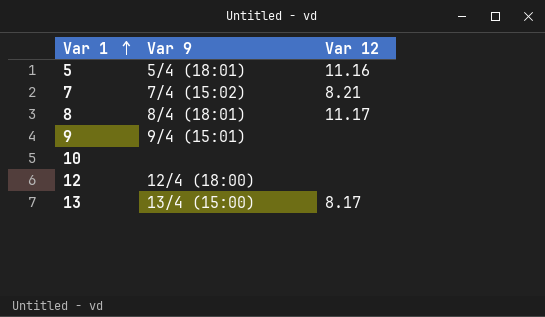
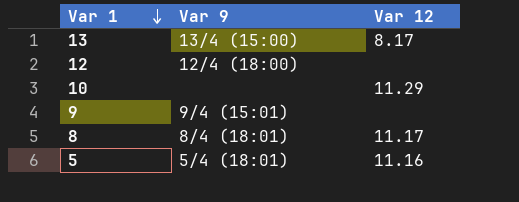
row order: Var 1 ascending -> Var 1 descending
row 7: 7/4 (15:02) | 8.21 -> none
10 | Var 12: none -> 11.29

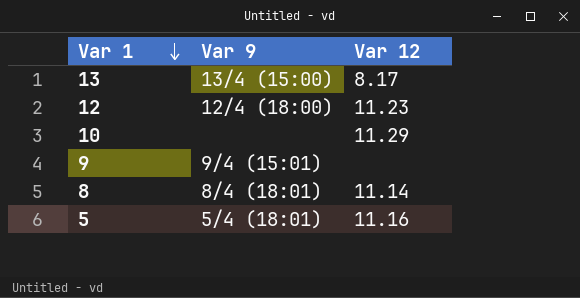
12 | Var 12: none -> 11.23
8 | Var 12: 11.17 -> 11.14

